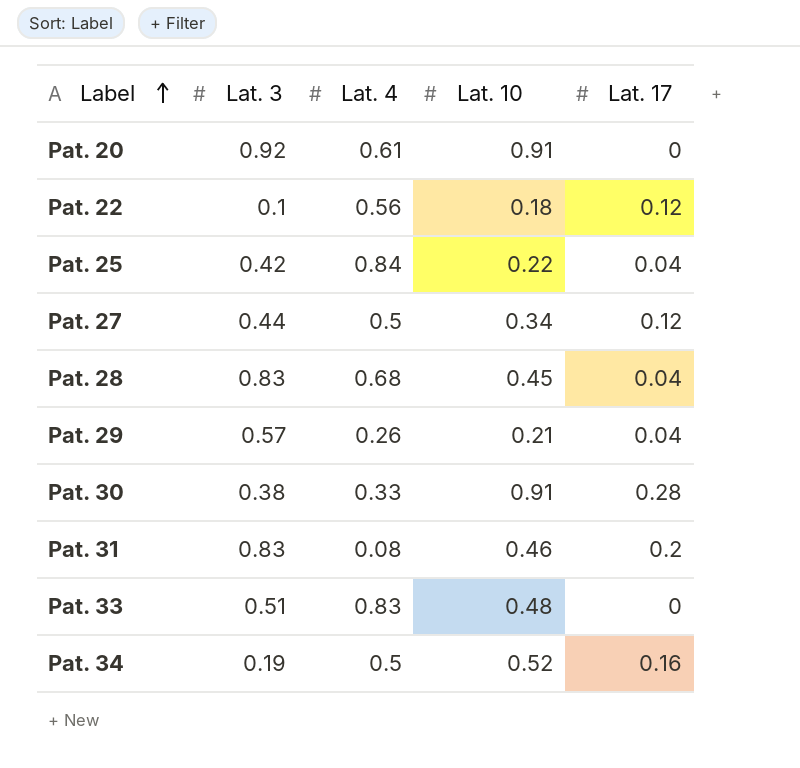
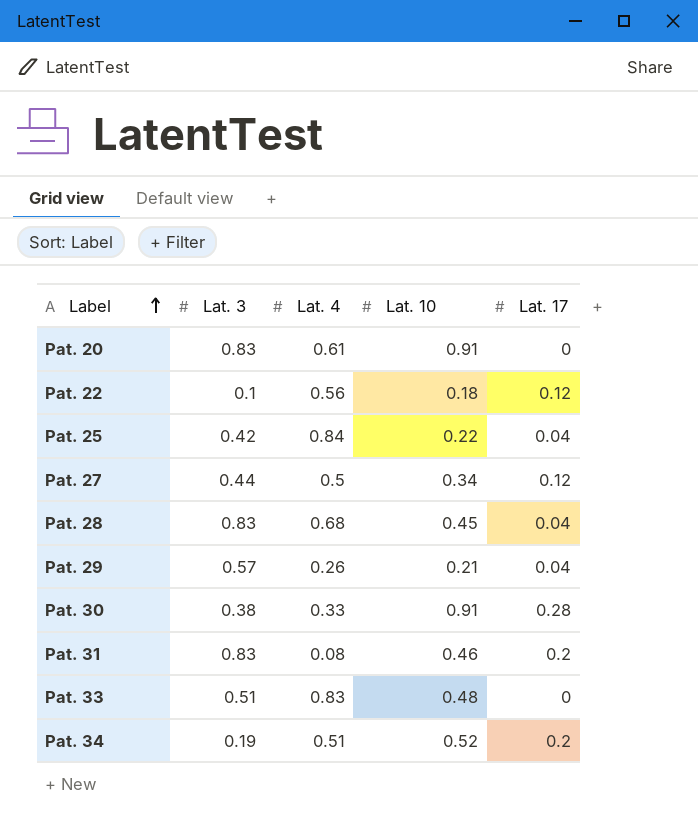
Pat. 20 | Lat. 3: 0.92 -> 0.83
Pat. 34 | Lat. 4: 0.5 -> 0.51
Pat. 34 | Lat. 17: 0.16 -> 0.2

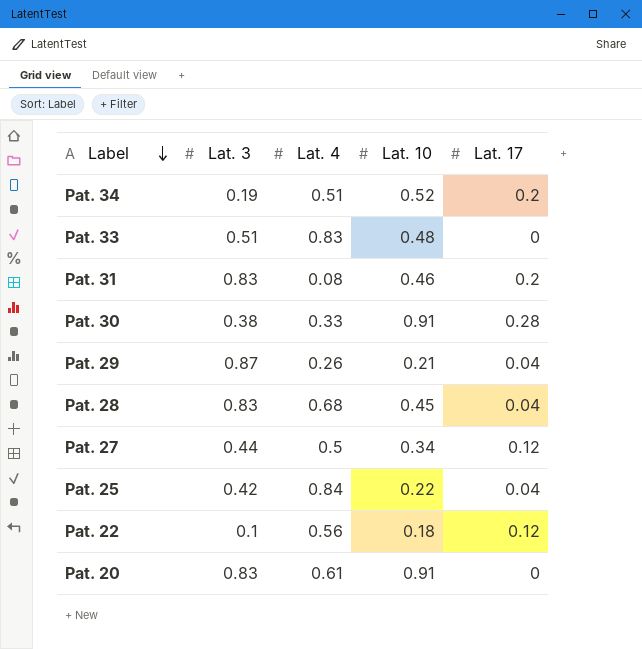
row order: Label ascending -> Label descending
Pat. 29 | Lat. 3: 0.57 -> 0.87

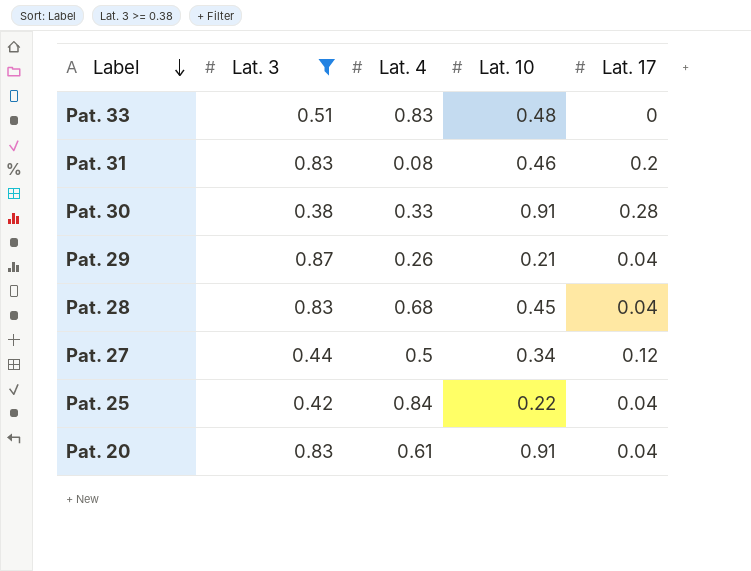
filter: none -> Lat. 3 >= 0.38
Pat. 20 | Lat. 17: 0 -> 0.04

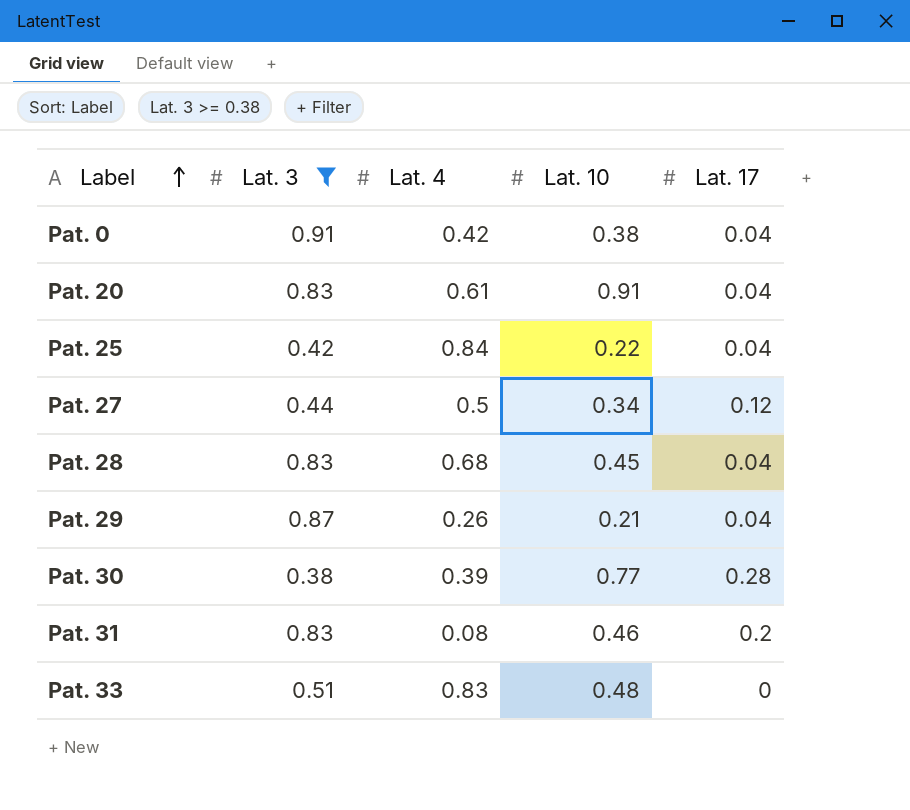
row order: Label descending -> Label ascending
row Pat. 0: none -> 0.91 | 0.42 | 0.38 | 0.04
Pat. 30 | Lat. 4: 0.33 -> 0.39
Pat. 30 | Lat. 10: 0.91 -> 0.77

